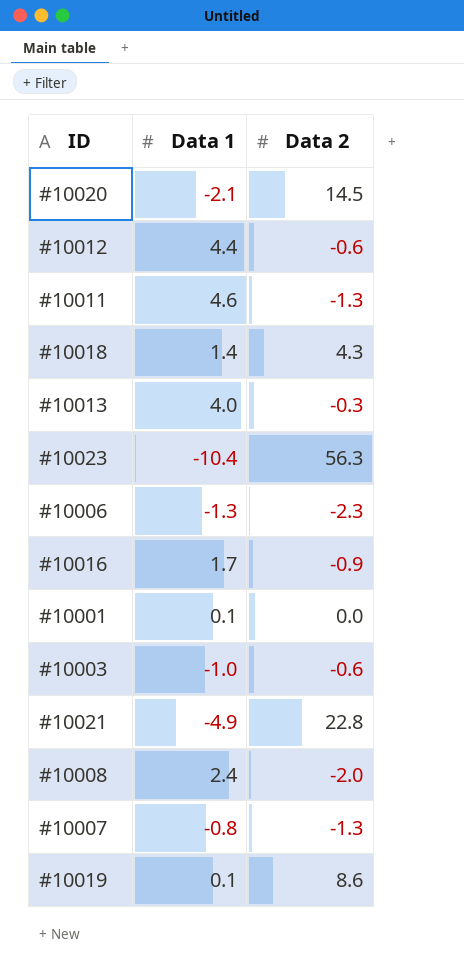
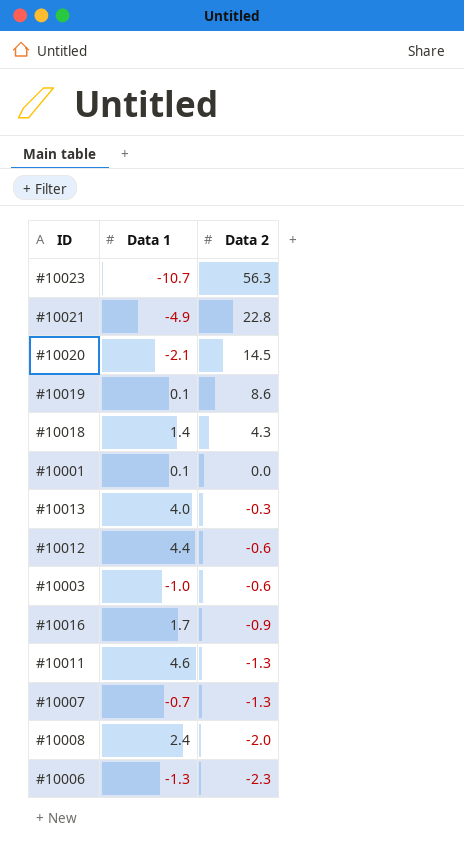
row order: none -> Data 2 descending
#10023 | Data 1: -10.4 -> -10.7
#10007 | Data 1: -0.8 -> -0.7

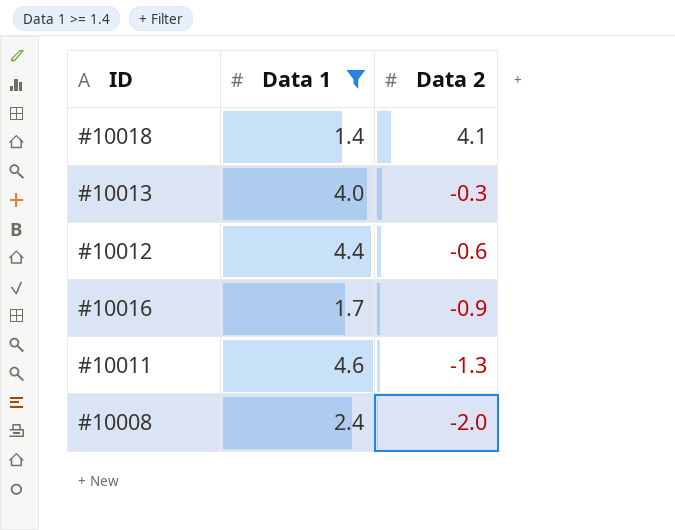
filter: none -> Data 1 >= 1.4
#10018 | Data 2: 4.3 -> 4.1

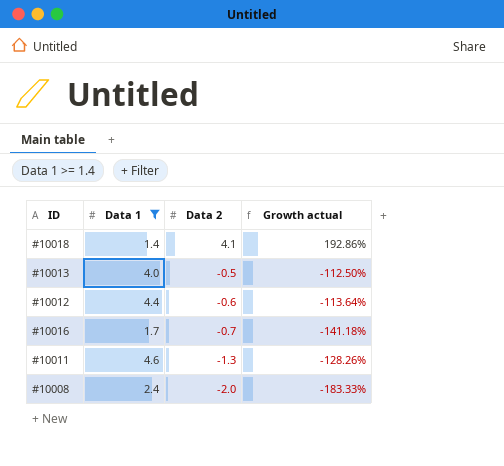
column Growth actual | formula: none -> ([Data 2] - [Data 1]) / [Data 1]
#10013 | Data 2: -0.3 -> -0.5
#10016 | Data 2: -0.9 -> -0.7

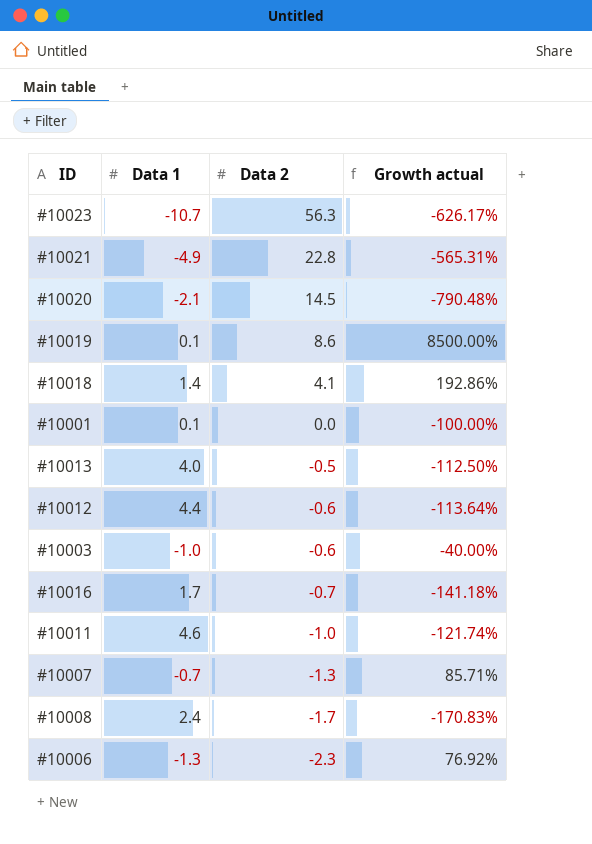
filter: Data 1 >= 1.4 -> none
#10011 | Data 2: -1.3 -> -1.0
#10011 | Growth actual: -128.26% -> -121.74%
#10008 | Data 2: -2.0 -> -1.7
#10008 | Growth actual: -183.33% -> -170.83%

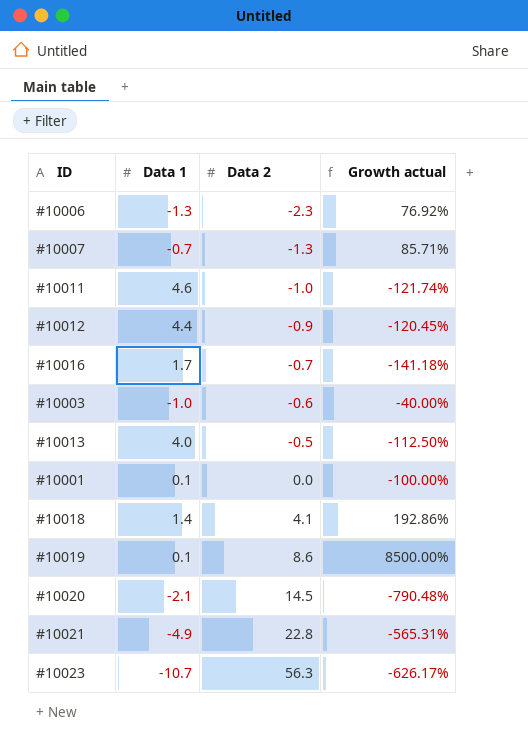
row order: Data 2 descending -> Data 2 ascending
row #10008: 2.4 | -1.7 | -170.83% -> none
#10012 | Data 2: -0.6 -> -0.9
#10012 | Growth actual: -113.64% -> -120.45%

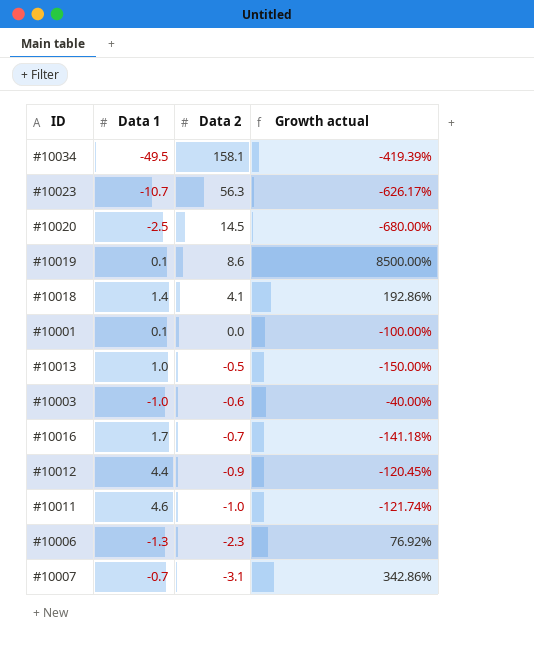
row order: Data 2 ascending -> Data 2 descending
row #10021: -4.9 | 22.8 | -565.31% -> none
row #10034: none -> -49.5 | 158.1 | -419.39%
#10020 | Data 1: -2.1 -> -2.5
#10020 | Growth actual: -790.48% -> -680.00%
#10013 | Data 1: 4.0 -> 1.0
#10013 | Growth actual: -112.50% -> -150.00%
#10007 | Data 2: -1.3 -> -3.1
#10007 | Growth actual: 85.71% -> 342.86%

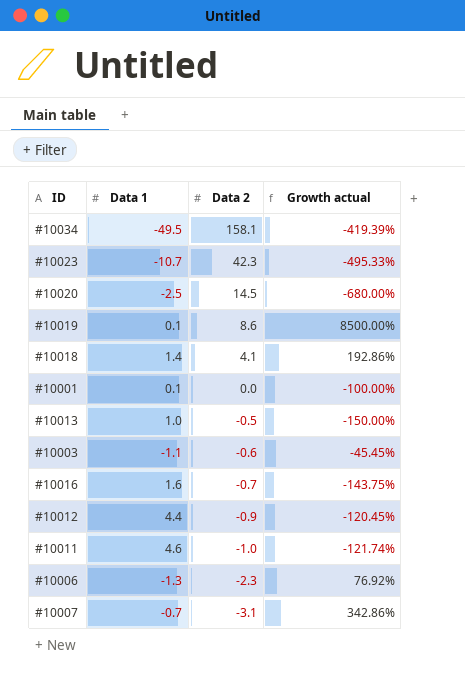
#10023 | Data 2: 56.3 -> 42.3
#10023 | Growth actual: -626.17% -> -495.33%
#10003 | Data 1: -1.0 -> -1.1
#10003 | Growth actual: -40.00% -> -45.45%
#10016 | Data 1: 1.7 -> 1.6
#10016 | Growth actual: -141.18% -> -143.75%

